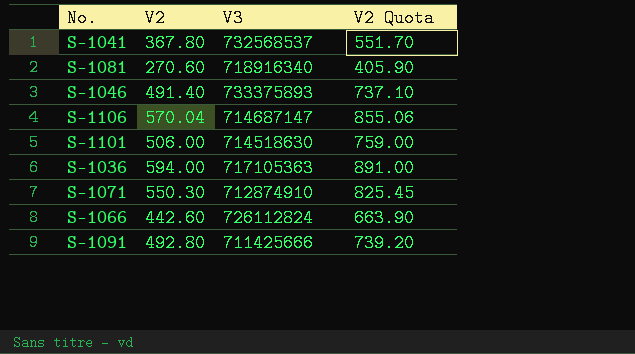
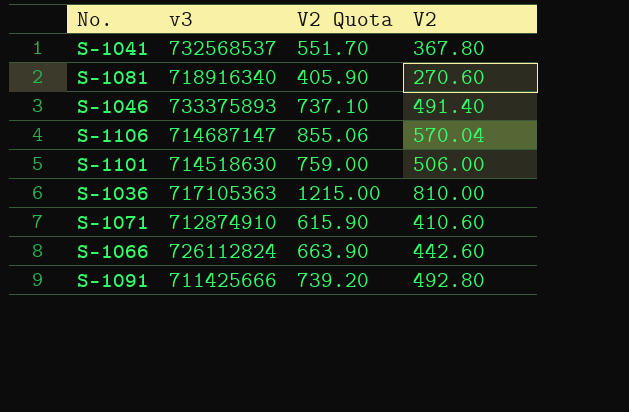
column name: V3 -> v3
column V2 | position: 2 -> 4
S-1036 | V2 Quota: 891.00 -> 1215.00
S-1036 | V2: 594.00 -> 810.00
S-1071 | V2 Quota: 825.45 -> 615.90
S-1071 | V2: 550.30 -> 410.60

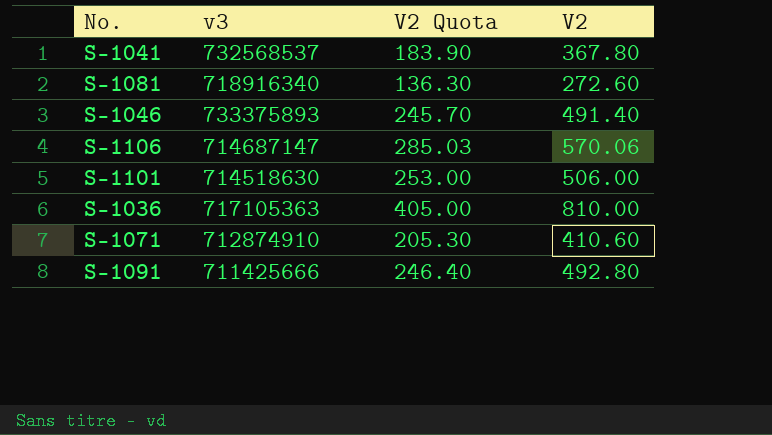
column V2 Quota | formula: [V2] * 1.5 -> [V2] * 0.5
row S-1066: 726112824 | 663.90 | 442.60 -> none
S-1081 | V2: 270.60 -> 272.60
S-1106 | V2: 570.04 -> 570.06

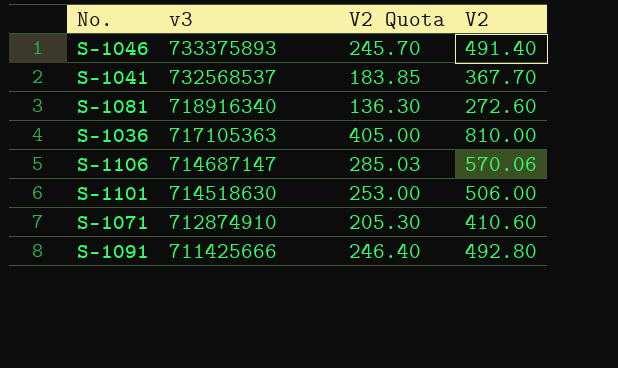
row order: none -> v3 descending
S-1041 | V2 Quota: 183.90 -> 183.85
S-1041 | V2: 367.80 -> 367.70

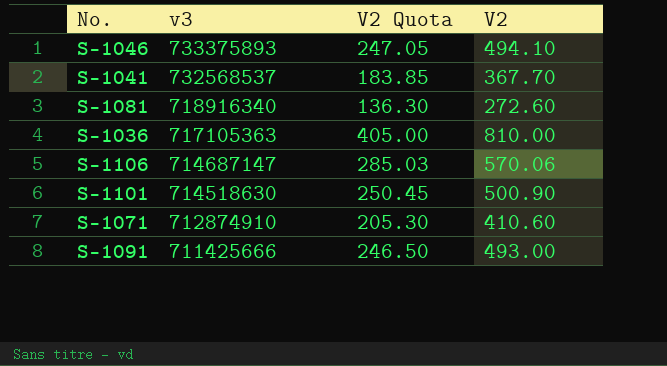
S-1046 | V2 Quota: 245.70 -> 247.05
S-1046 | V2: 491.40 -> 494.10
S-1101 | V2 Quota: 253.00 -> 250.45
S-1101 | V2: 506.00 -> 500.90
S-1091 | V2 Quota: 246.40 -> 246.50
S-1091 | V2: 492.80 -> 493.00

